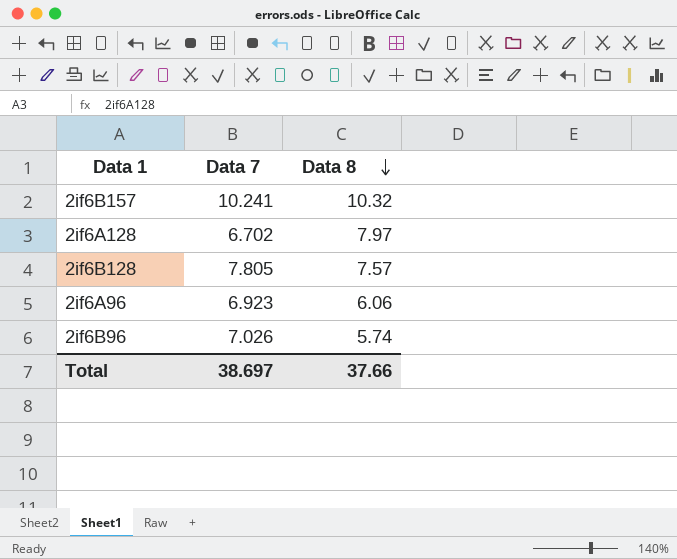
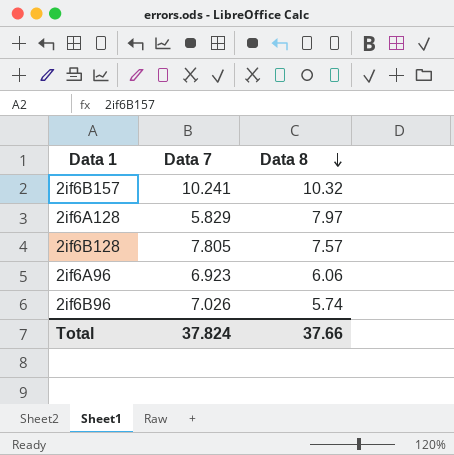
2if6A128 | Data 7: 6.702 -> 5.829
Total | Data 7: 38.697 -> 37.824

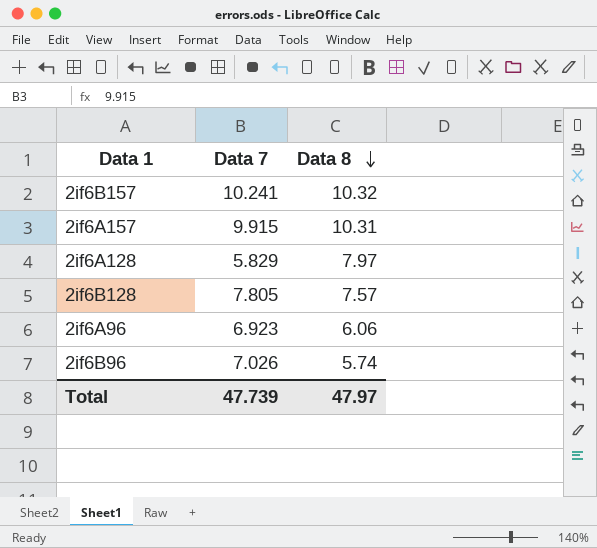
row 2if6A157: none -> 9.915 | 10.31
Total | Data 7: 37.824 -> 47.739
Total | Data 8: 37.66 -> 47.97

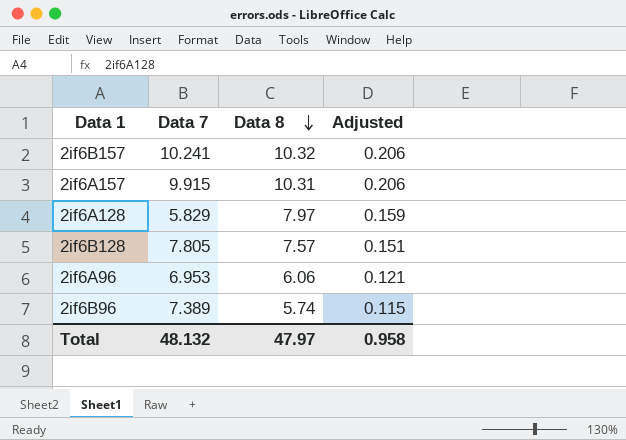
column Adjusted | formula: none -> [Data 8] * 0.02
2if6A96 | Data 7: 6.923 -> 6.953
2if6B96 | Data 7: 7.026 -> 7.389
Total | Data 7: 47.739 -> 48.132

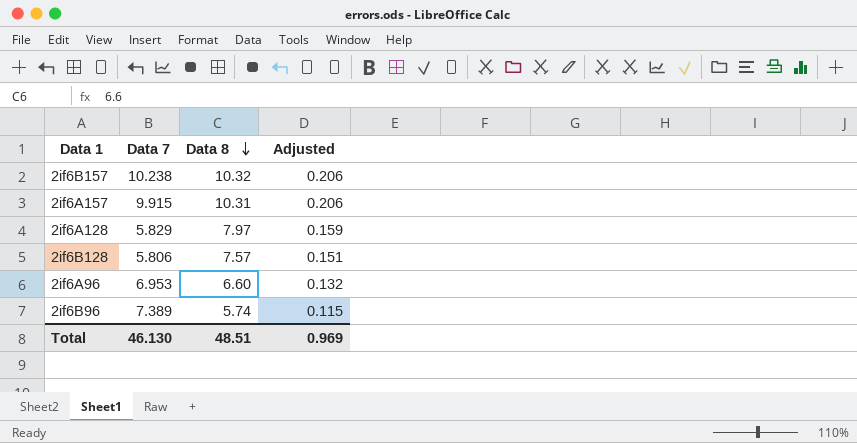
2if6B157 | Data 7: 10.241 -> 10.238
2if6B128 | Data 7: 7.805 -> 5.806
2if6A96 | Data 8: 6.06 -> 6.60
2if6A96 | Adjusted: 0.121 -> 0.132
Total | Data 7: 48.132 -> 46.130
Total | Data 8: 47.97 -> 48.51
Total | Adjusted: 0.958 -> 0.969

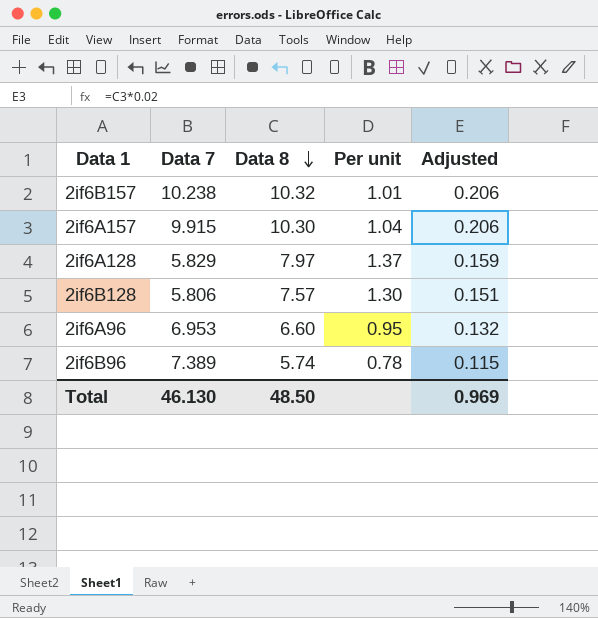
column Per unit | formula: none -> [Data 8] / [Data 7]
2if6A157 | Data 8: 10.31 -> 10.30
Total | Data 8: 48.51 -> 48.50

